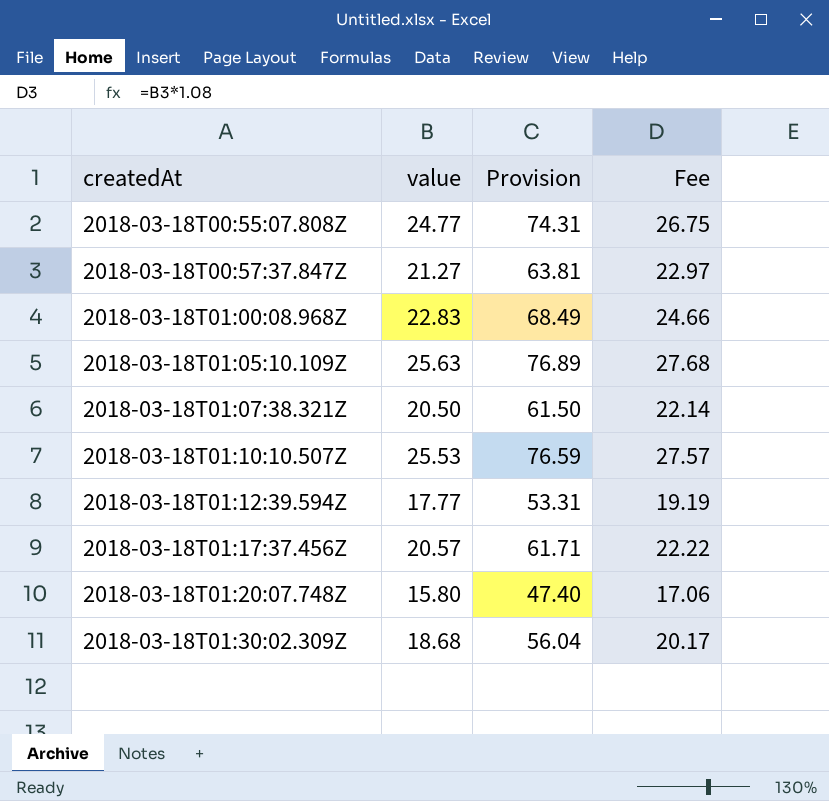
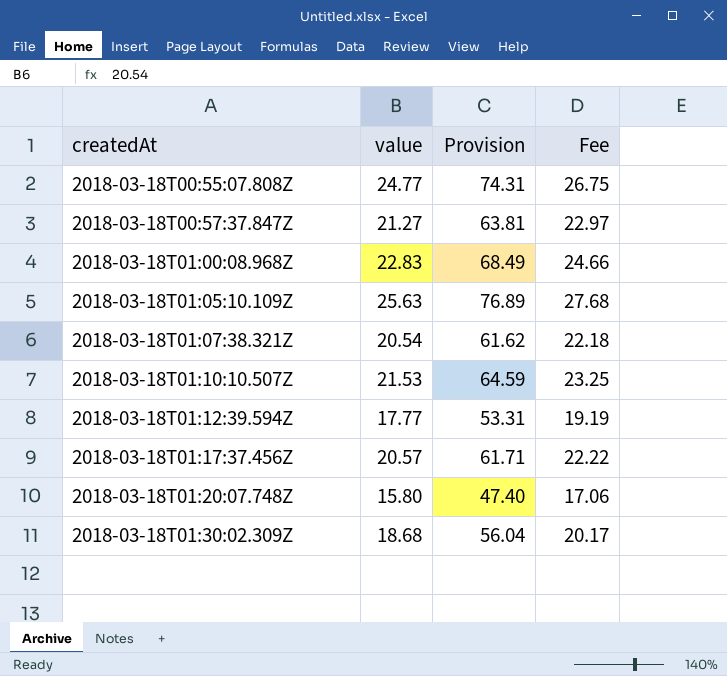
2018-03-18T01:07:38.321Z | value: 20.50 -> 20.54
2018-03-18T01:07:38.321Z | Provision: 61.50 -> 61.62
2018-03-18T01:07:38.321Z | Fee: 22.14 -> 22.18
2018-03-18T01:10:10.507Z | value: 25.53 -> 21.53
2018-03-18T01:10:10.507Z | Provision: 76.59 -> 64.59
2018-03-18T01:10:10.507Z | Fee: 27.57 -> 23.25

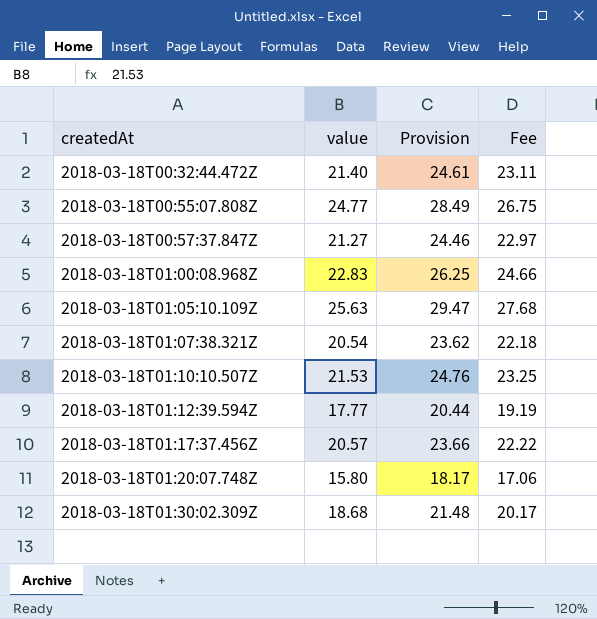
column Provision | formula: [value] * 3 -> [value] * 1.15
row 2018-03-18T00:32:44.472Z: none -> 21.40 | 24.61 | 23.11

